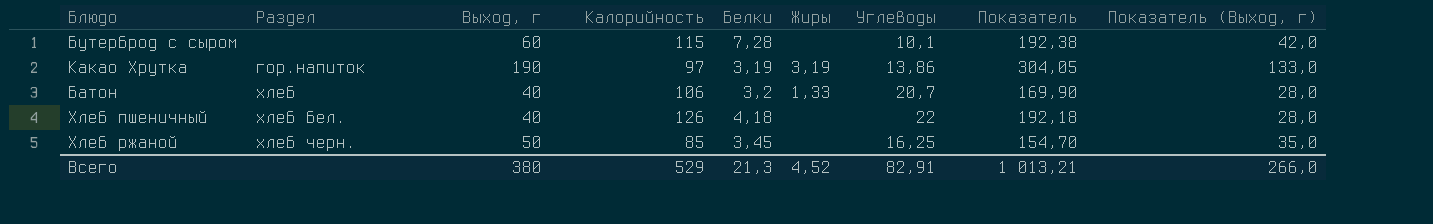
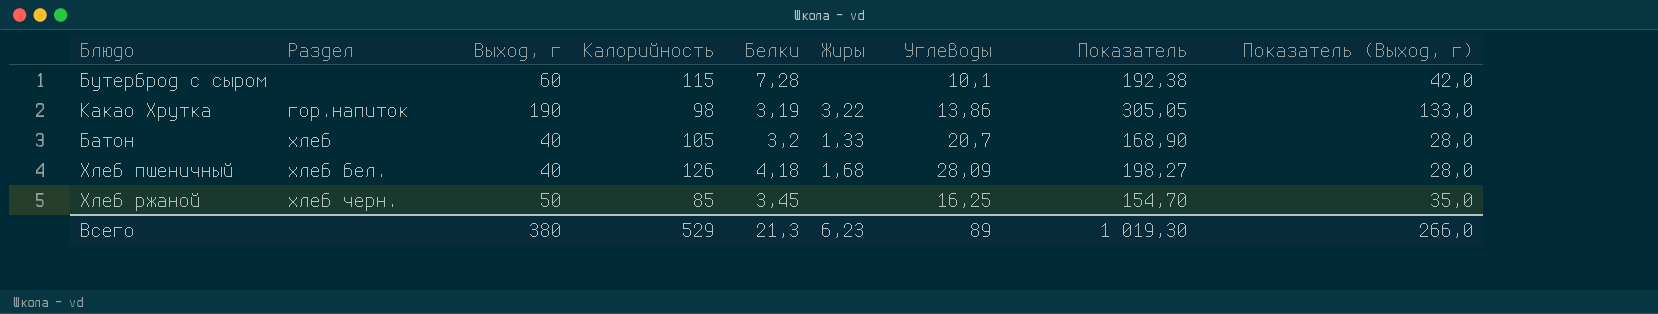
Какао Хрутка | Калорийность: 97 -> 98
Какао Хрутка | Жиры: 3,19 -> 3,22
Какао Хрутка | Показатель: 304,05 -> 305,05
Батон | Калорийность: 106 -> 105
Батон | Показатель: 169,90 -> 168,90
Хлеб пшеничный | Жиры: none -> 1,68
Хлеб пшеничный | Углеводы: 22 -> 28,09
Хлеб пшеничный | Показатель: 192,18 -> 198,27
Всего | Жиры: 4,52 -> 6,23
Всего | Углеводы: 82,91 -> 89
Всего | Показатель: 1 013,21 -> 1 019,30

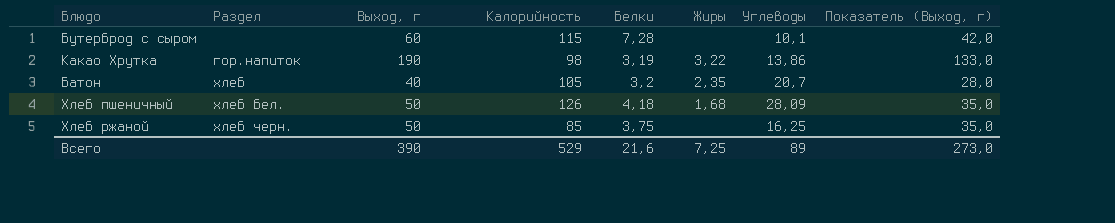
column Показатель | formula: [Выход, г] + [Калорийность] + [Белки] + [Углеводы] -> none
Батон | Жиры: 1,33 -> 2,35
Хлеб пшеничный | Выход, г: 40 -> 50
Хлеб пшеничный | Показатель (Выход, г): 28,0 -> 35,0
Хлеб ржаной | Белки: 3,45 -> 3,75
Всего | Выход, г: 380 -> 390
Всего | Белки: 21,3 -> 21,6
Всего | Жиры: 6,23 -> 7,25
Всего | Показатель (Выход, г): 266,0 -> 273,0

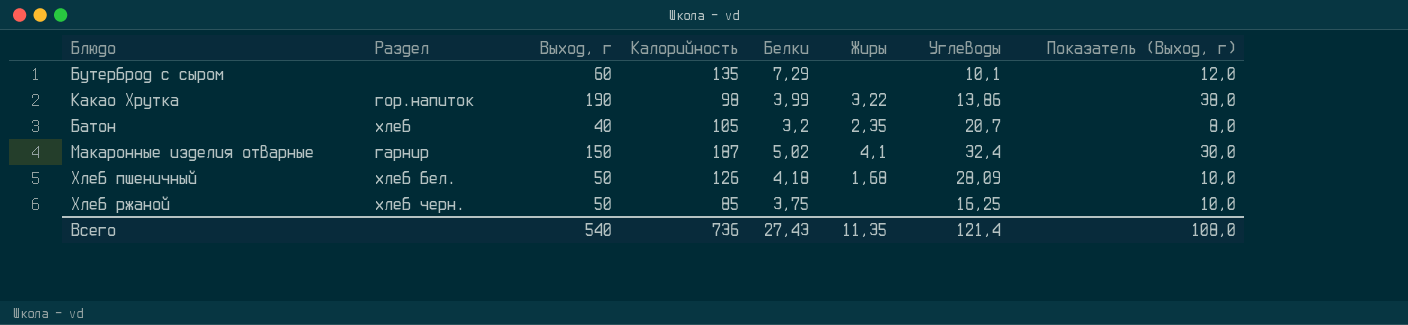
column Показатель (Выход, г) | formula: [Выход, г] * 0,7 -> [Выход, г] * 0,2
Бутерброд с сыром | Калорийность: 115 -> 135
Бутерброд с сыром | Белки: 7,28 -> 7,29
Какао Хрутка | Белки: 3,19 -> 3,99
row Макаронные изделия отварные: none -> гарнир | 150 | 187 | 5,02 | 4,1 | 32,4 | 30,0
Всего | Выход, г: 390 -> 540
Всего | Калорийность: 529 -> 736
Всего | Белки: 21,6 -> 27,43
Всего | Жиры: 7,25 -> 11,35
Всего | Углеводы: 89 -> 121,4
Всего | Показатель (Выход, г): 273,0 -> 108,0

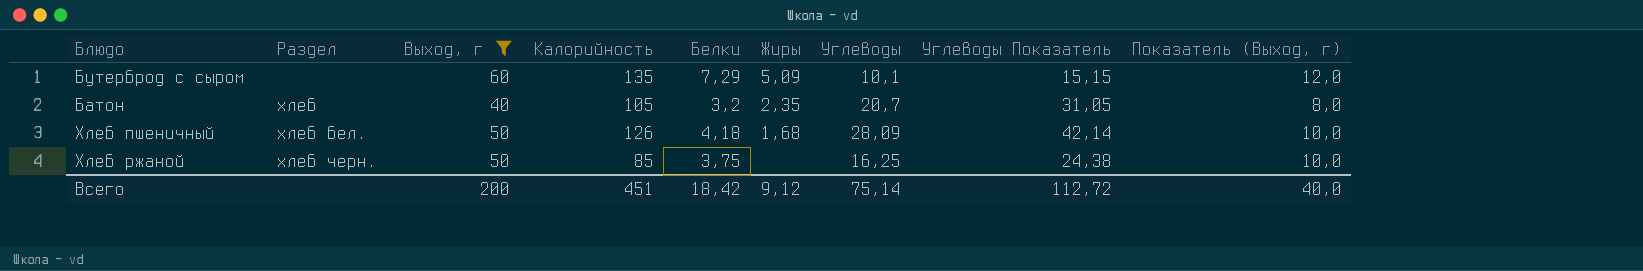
filter: none -> Выход, г <= 60
column Углеводы Показатель | formula: none -> [Углеводы] * 1,5
Бутерброд с сыром | Жиры: none -> 5,09
Всего | Выход, г: 540 -> 200
Всего | Калорийность: 736 -> 451
Всего | Белки: 27,43 -> 18,42
Всего | Жиры: 11,35 -> 9,12
Всего | Углеводы: 121,4 -> 75,14
Всего | Показатель (Выход, г): 108,0 -> 40,0

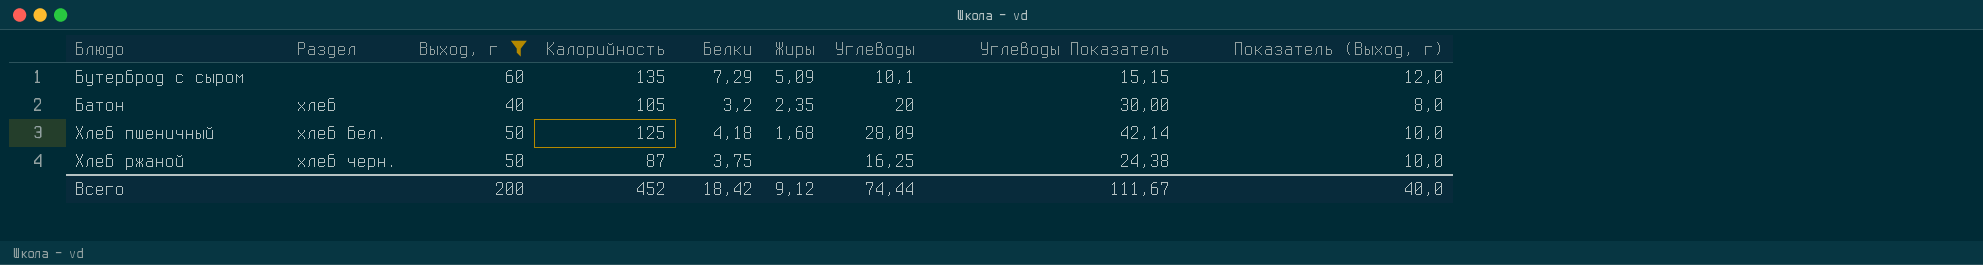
Батон | Углеводы: 20,7 -> 20
Батон | Углеводы Показатель: 31,05 -> 30,00
Хлеб пшеничный | Калорийность: 126 -> 125
Хлеб ржаной | Калорийность: 85 -> 87
Всего | Калорийность: 451 -> 452
Всего | Углеводы: 75,14 -> 74,44
Всего | Углеводы Показатель: 112,72 -> 111,67

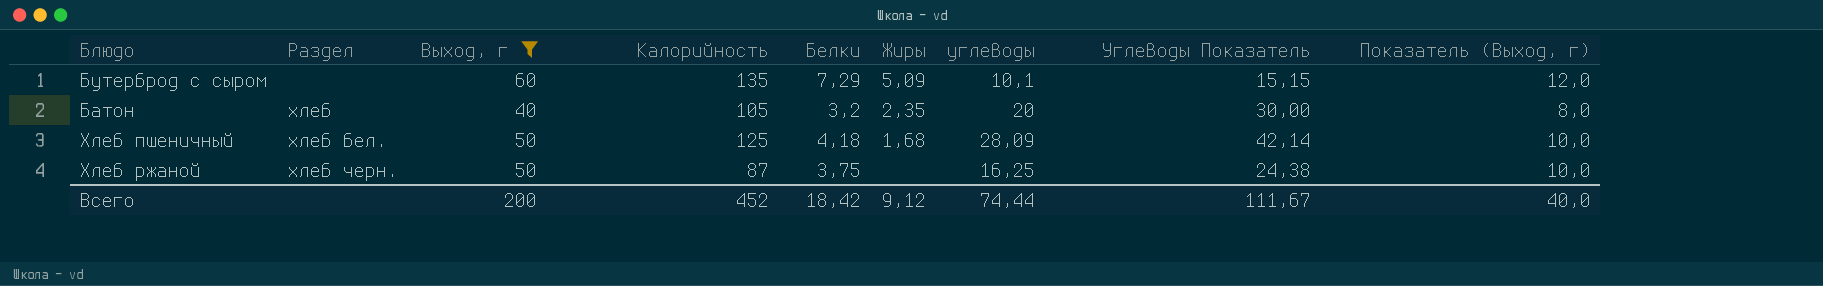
column name: Углеводы -> углеводы

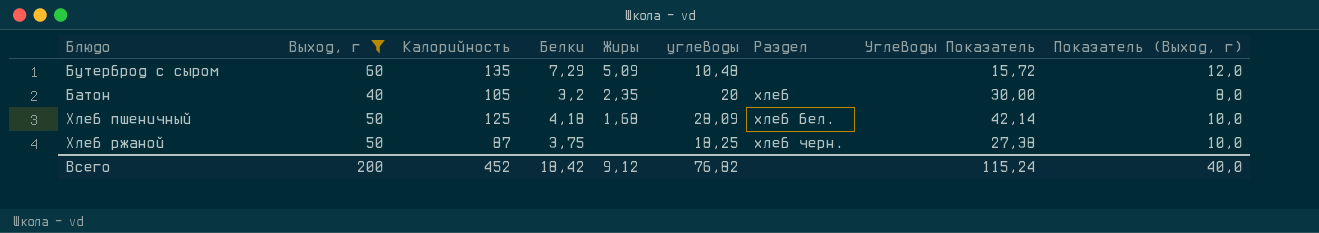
column Раздел | position: 2 -> 7
Бутерброд с сыром | углеводы: 10,1 -> 10,48
Бутерброд с сыром | Углеводы Показатель: 15,15 -> 15,72
Хлеб ржаной | углеводы: 16,25 -> 18,25
Хлеб ржаной | Углеводы Показатель: 24,38 -> 27,38
Всего | углеводы: 74,44 -> 76,82
Всего | Углеводы Показатель: 111,67 -> 115,24

